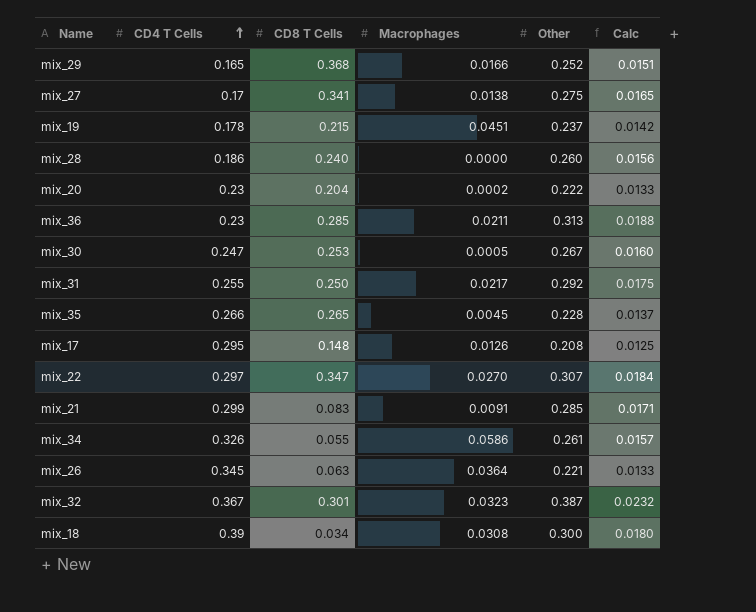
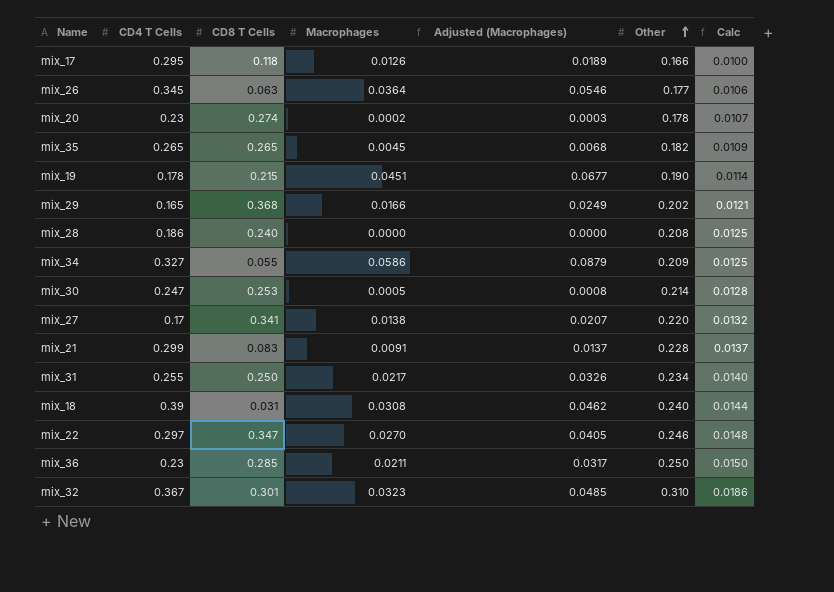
row order: CD4 T Cells ascending -> Other ascending
column Adjusted (Macrophages) | formula: none -> [Macrophages] * 1.5
mix_17 | CD8 T Cells: 0.148 -> 0.118
mix_17 | Other: 0.208 -> 0.166
mix_17 | Calc: 0.0125 -> 0.0100
mix_26 | Other: 0.221 -> 0.177
mix_26 | Calc: 0.0133 -> 0.0106
mix_20 | CD8 T Cells: 0.204 -> 0.274
mix_20 | Other: 0.222 -> 0.178
mix_20 | Calc: 0.0133 -> 0.0107
mix_35 | CD4 T Cells: 0.266 -> 0.265
mix_35 | Other: 0.228 -> 0.182
mix_35 | Calc: 0.0137 -> 0.0109
mix_19 | Other: 0.237 -> 0.190
mix_19 | Calc: 0.0142 -> 0.0114
mix_29 | Other: 0.252 -> 0.202
mix_29 | Calc: 0.0151 -> 0.0121
mix_28 | Other: 0.260 -> 0.208
mix_28 | Calc: 0.0156 -> 0.0125
mix_34 | CD4 T Cells: 0.326 -> 0.327
mix_34 | Other: 0.261 -> 0.209
mix_34 | Calc: 0.0157 -> 0.0125
mix_30 | Other: 0.267 -> 0.214
mix_30 | Calc: 0.0160 -> 0.0128
mix_27 | Other: 0.275 -> 0.220
mix_27 | Calc: 0.0165 -> 0.0132
mix_21 | Other: 0.285 -> 0.228
mix_21 | Calc: 0.0171 -> 0.0137
mix_31 | Other: 0.292 -> 0.234
mix_31 | Calc: 0.0175 -> 0.0140
mix_18 | CD8 T Cells: 0.034 -> 0.031
mix_18 | Other: 0.300 -> 0.240
mix_18 | Calc: 0.0180 -> 0.0144
mix_22 | Other: 0.307 -> 0.246
mix_22 | Calc: 0.0184 -> 0.0148
mix_36 | Other: 0.313 -> 0.250
mix_36 | Calc: 0.0188 -> 0.0150
mix_32 | Other: 0.387 -> 0.310
mix_32 | Calc: 0.0232 -> 0.0186

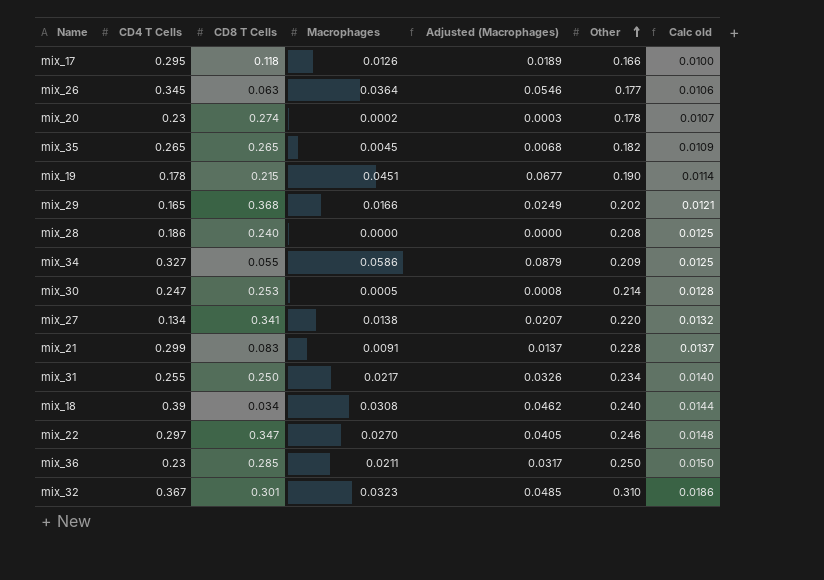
column name: Calc -> Calc old
mix_27 | CD4 T Cells: 0.17 -> 0.134
mix_18 | CD8 T Cells: 0.031 -> 0.034

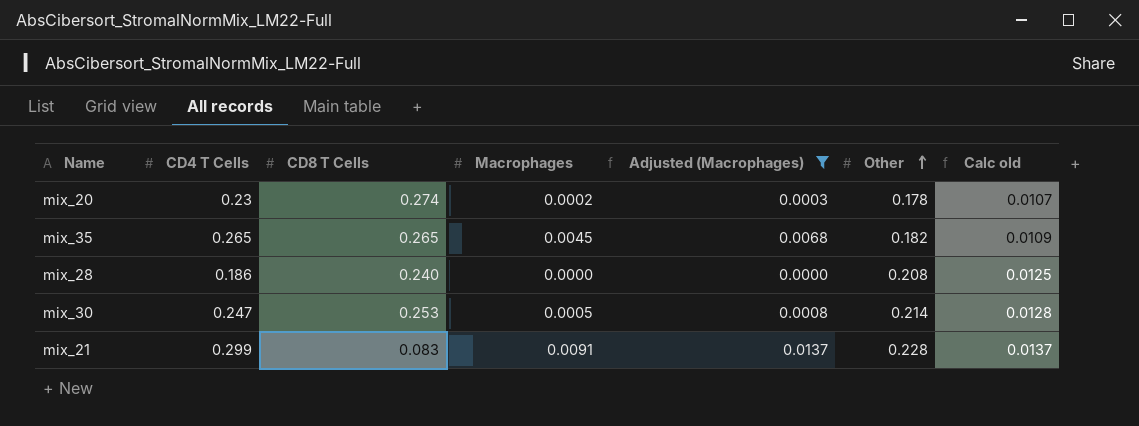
filter: none -> Adjusted (Macrophages) <= 0.0137

